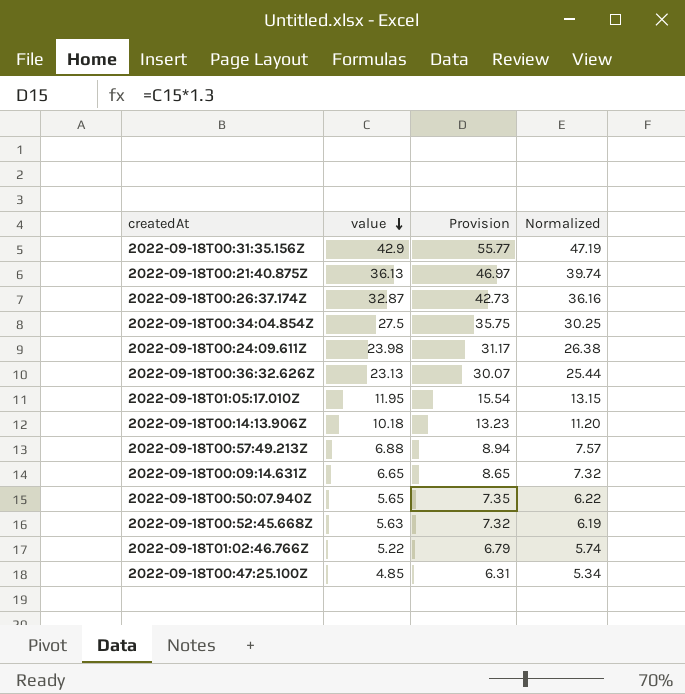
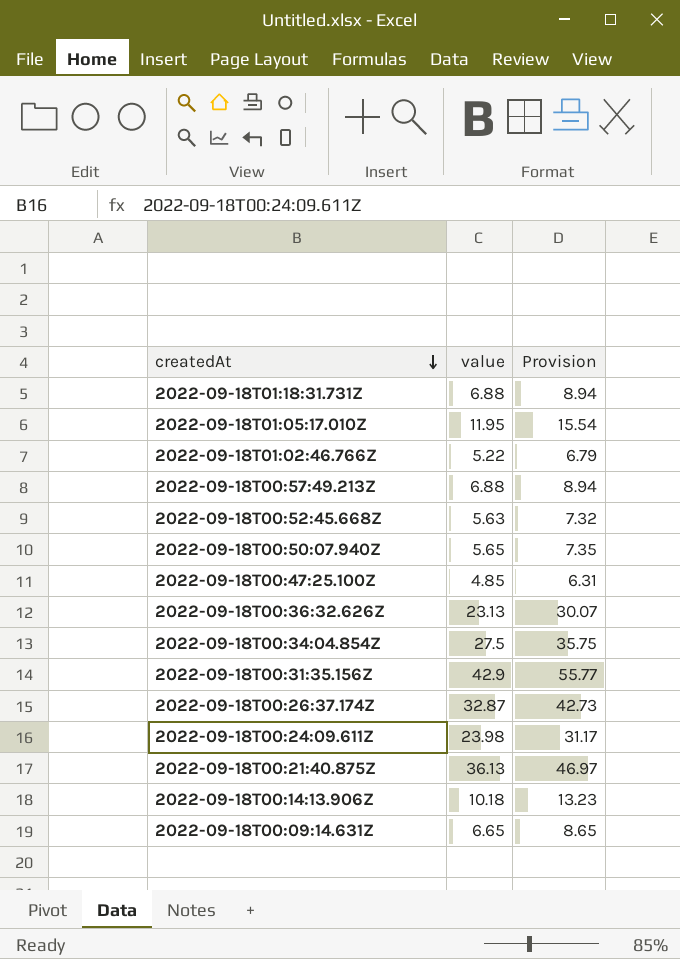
row order: value descending -> createdAt descending
column Normalized | formula: [value] * 1.1 -> none
row 2022-09-18T01:18:31.731Z: none -> 6.88 | 8.94

